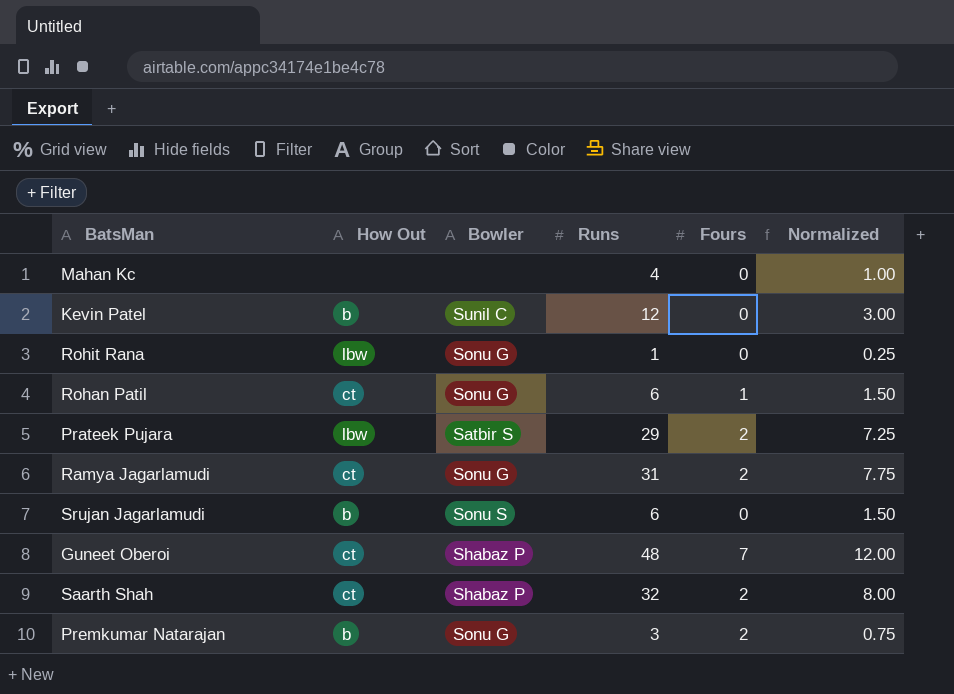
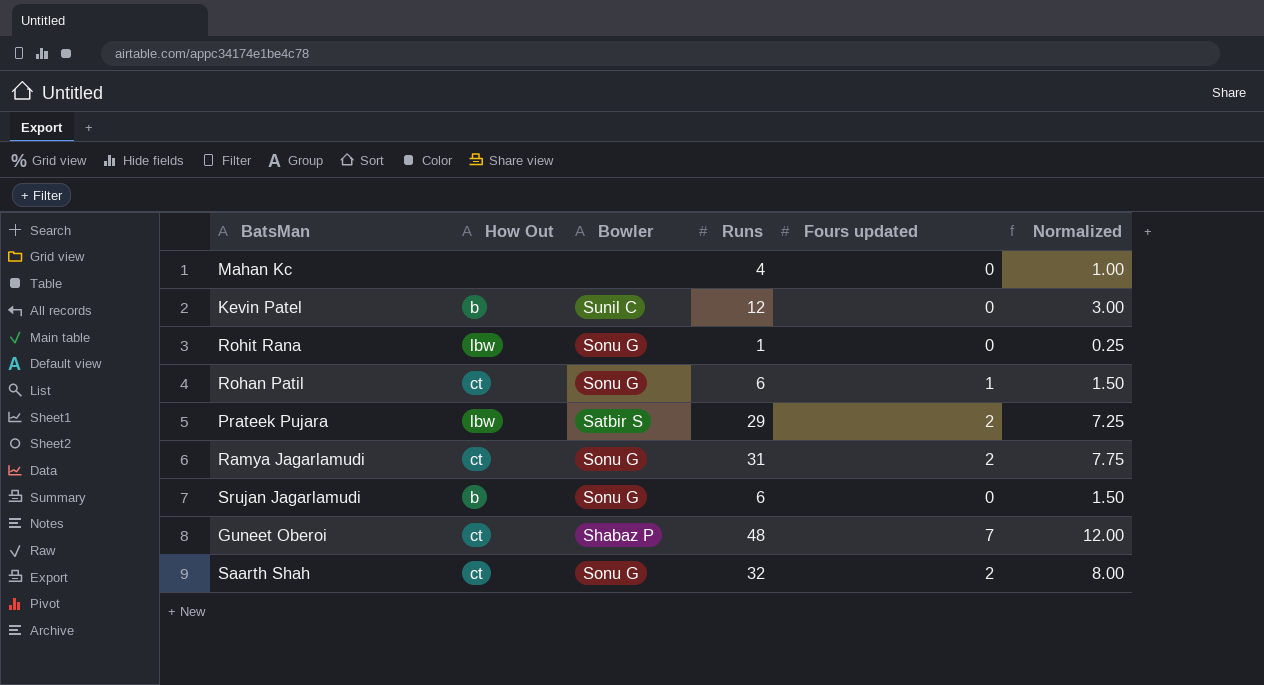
column name: Fours -> Fours updated
row Premkumar Natarajan: b | Sonu G | 3 | 2 | 0.75 -> none
Srujan Jagarlamudi | Bowler: Sonu S -> Sonu G
Saarth Shah | Bowler: Shabaz P -> Sonu G

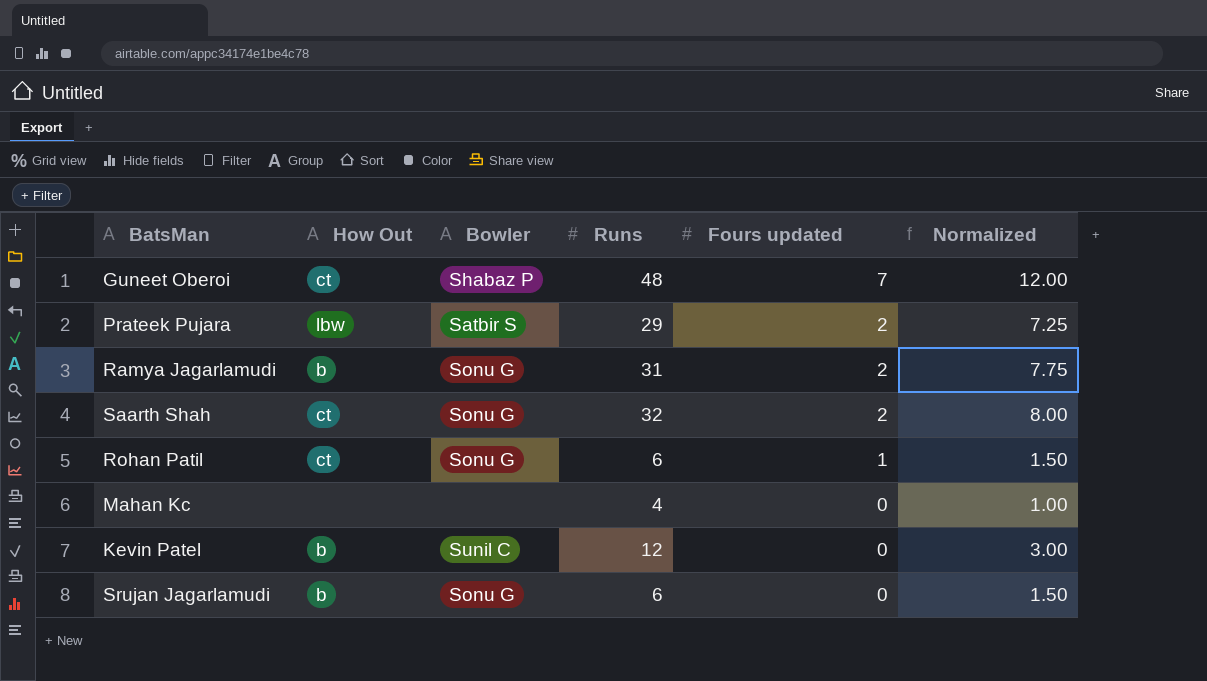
row order: none -> Fours updated descending
row Rohit Rana: lbw | Sonu G | 1 | 0 | 0.25 -> none
Ramya Jagarlamudi | How Out: ct -> b

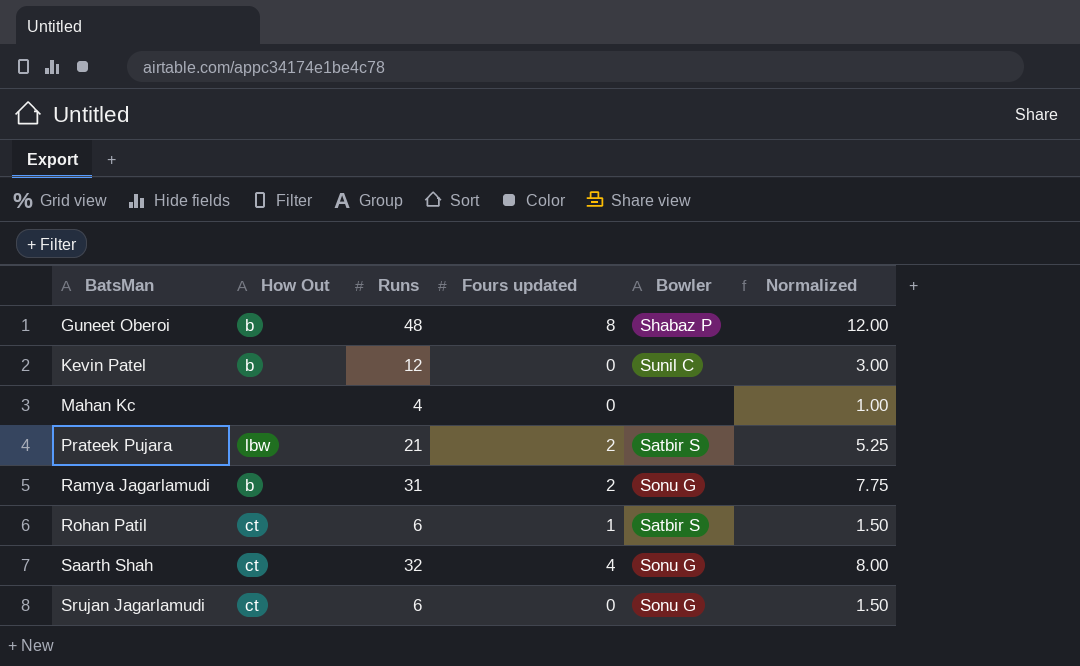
row order: Fours updated descending -> BatsMan ascending
column Bowler | position: 3 -> 5
Guneet Oberoi | How Out: ct -> b
Guneet Oberoi | Fours updated: 7 -> 8
Prateek Pujara | Runs: 29 -> 21
Prateek Pujara | Normalized: 7.25 -> 5.25
Rohan Patil | Bowler: Sonu G -> Satbir S
Saarth Shah | Fours updated: 2 -> 4
Srujan Jagarlamudi | How Out: b -> ct

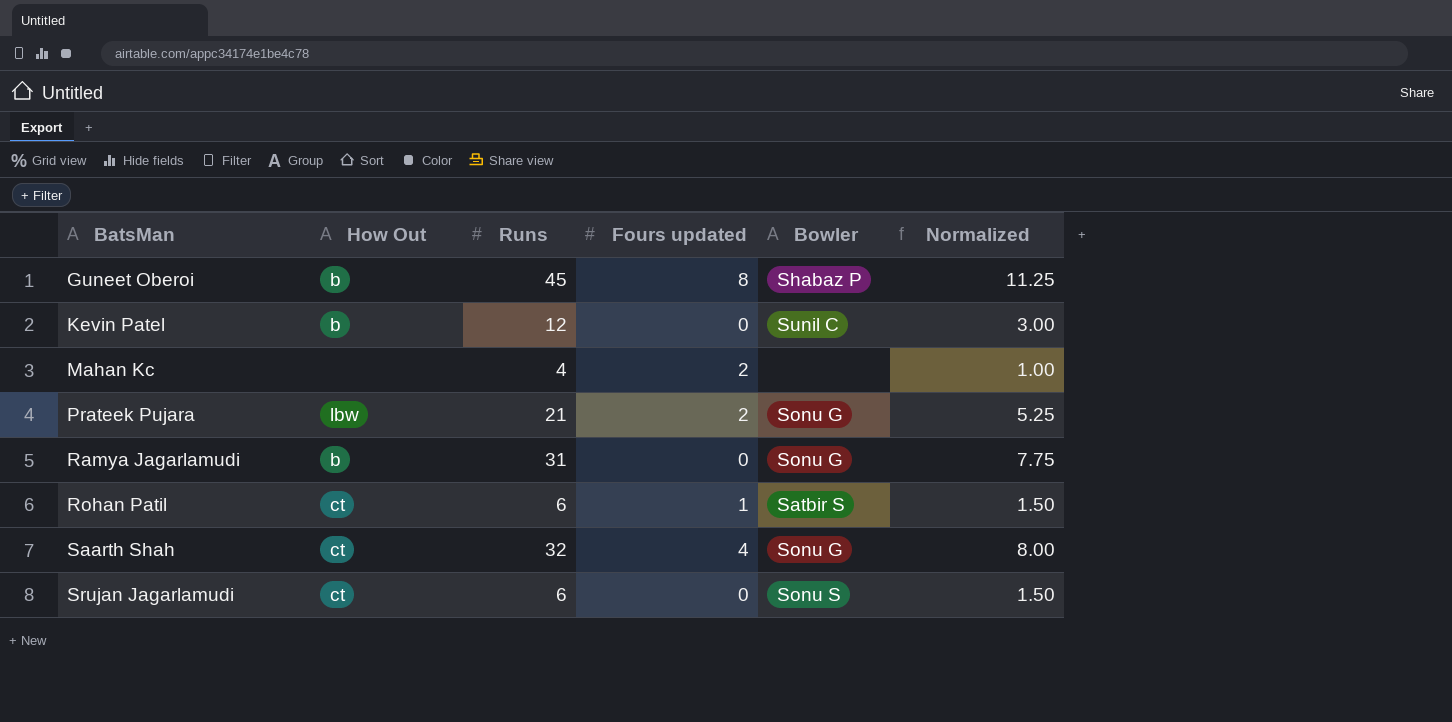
Guneet Oberoi | Runs: 48 -> 45
Guneet Oberoi | Normalized: 12.00 -> 11.25
Mahan Kc | Fours updated: 0 -> 2
Prateek Pujara | Bowler: Satbir S -> Sonu G
Ramya Jagarlamudi | Fours updated: 2 -> 0
Srujan Jagarlamudi | Bowler: Sonu G -> Sonu S

